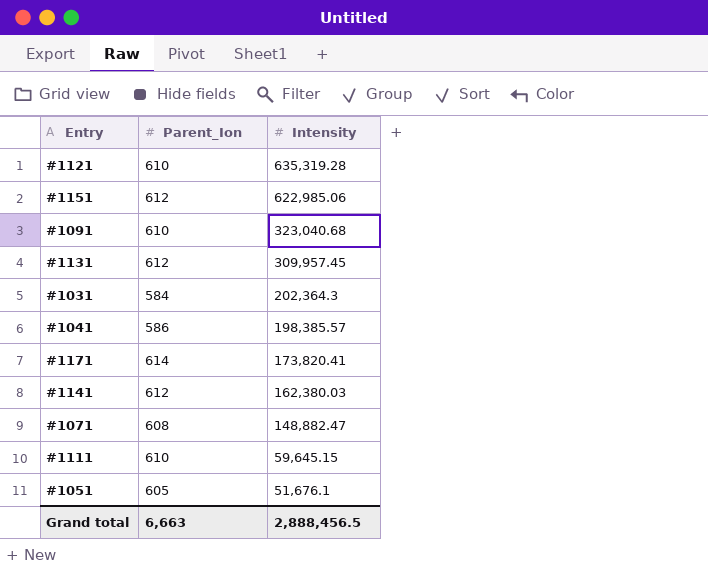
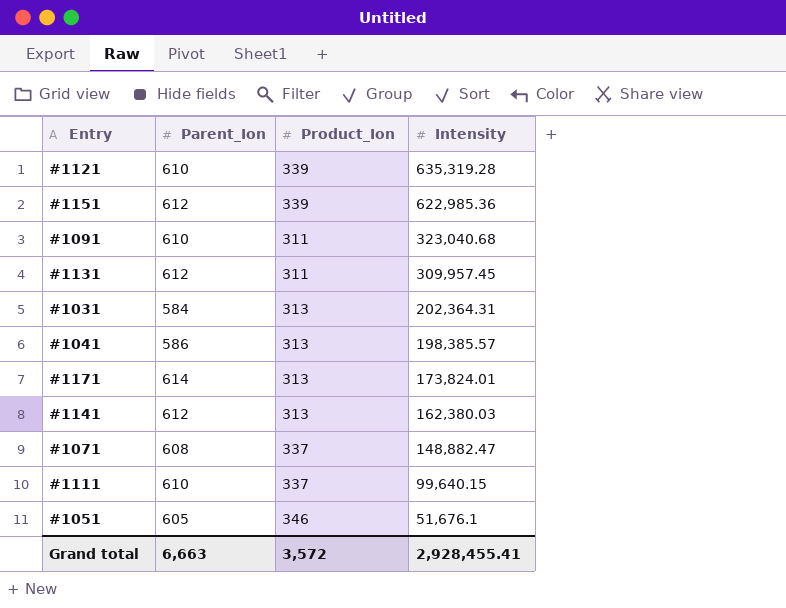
column Product_Ion | position: none -> 3
#1151 | Intensity: 622,985.06 -> 622,985.36
#1031 | Intensity: 202,364.3 -> 202,364.31
#1171 | Intensity: 173,820.41 -> 173,824.01
#1111 | Intensity: 59,645.15 -> 99,640.15
Grand total | Intensity: 2,888,456.5 -> 2,928,455.41

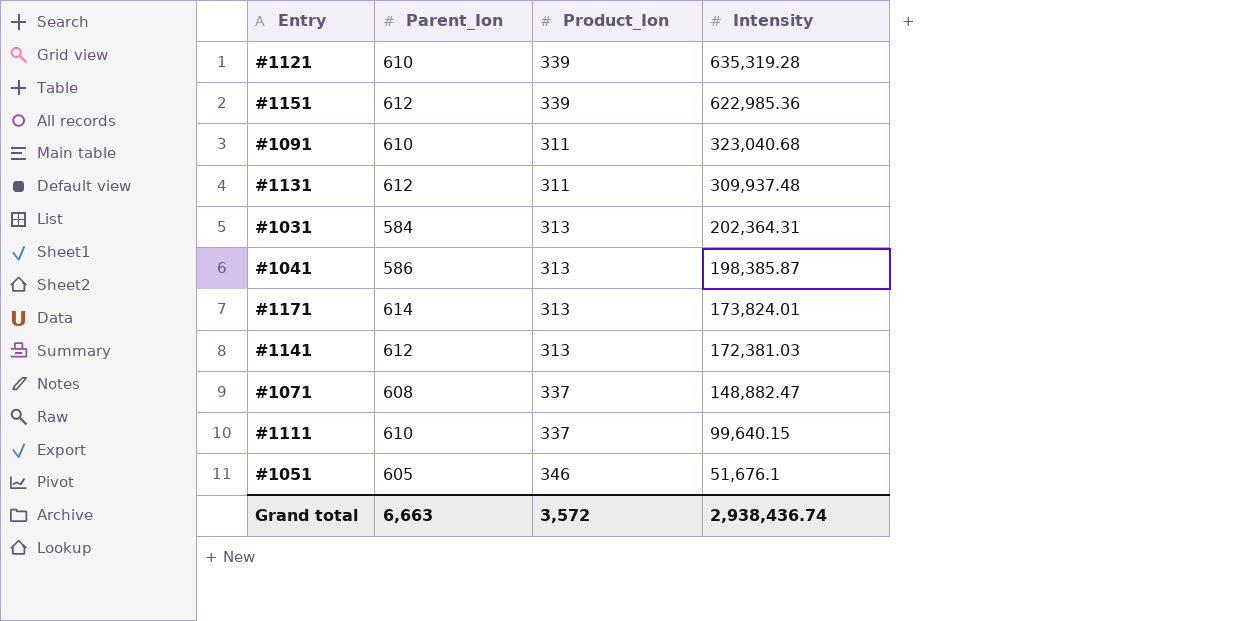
#1131 | Intensity: 309,957.45 -> 309,937.48
#1041 | Intensity: 198,385.57 -> 198,385.87
#1141 | Intensity: 162,380.03 -> 172,381.03
Grand total | Intensity: 2,928,455.41 -> 2,938,436.74

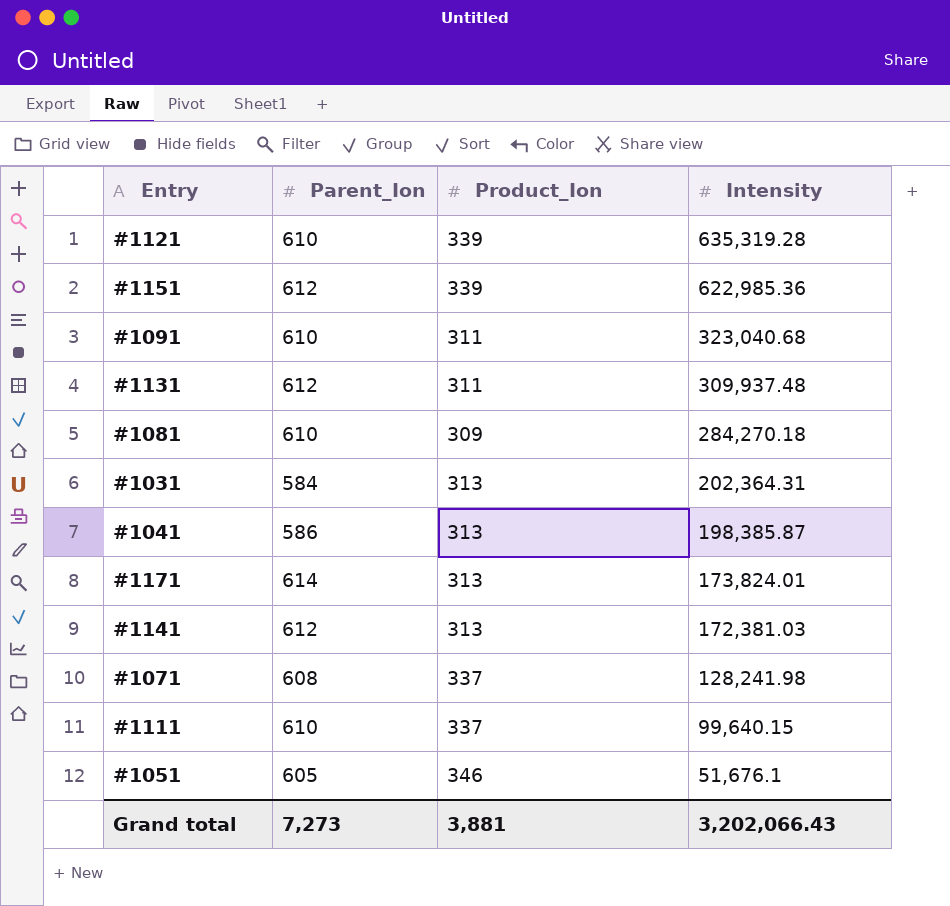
row #1081: none -> 610 | 309 | 284,270.18
#1071 | Intensity: 148,882.47 -> 128,241.98
Grand total | Parent_Ion: 6,663 -> 7,273
Grand total | Product_Ion: 3,572 -> 3,881
Grand total | Intensity: 2,938,436.74 -> 3,202,066.43

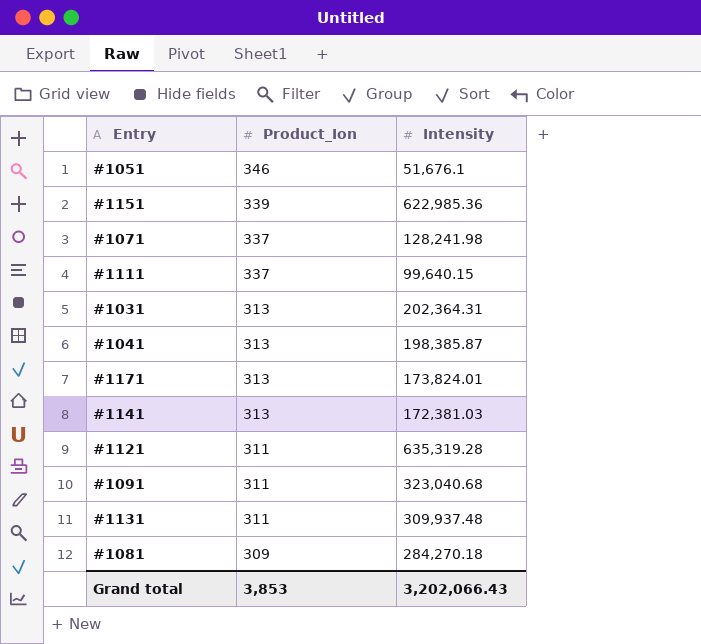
row order: Intensity descending -> Product_Ion descending
column Parent_Ion | position: 2 -> none
#1121 | Product_Ion: 339 -> 311
Grand total | Product_Ion: 3,881 -> 3,853

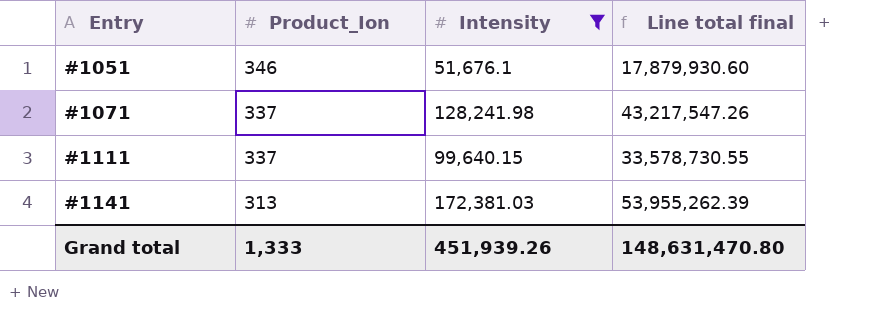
filter: none -> Intensity <= 172,381.03
column Line total final | formula: none -> [Product_Ion] * [Intensity]
Grand total | Product_Ion: 3,853 -> 1,333
Grand total | Intensity: 3,202,066.43 -> 451,939.26

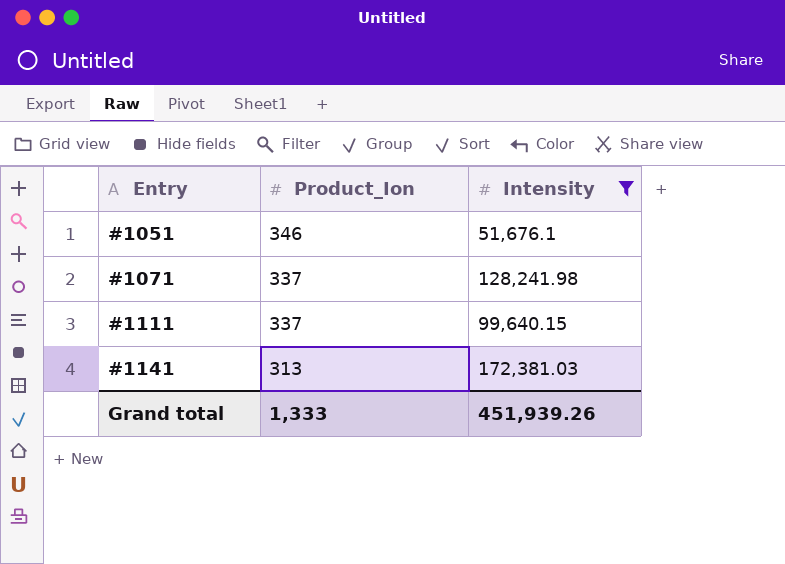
column Line total final | formula: [Product_Ion] * [Intensity] -> none

